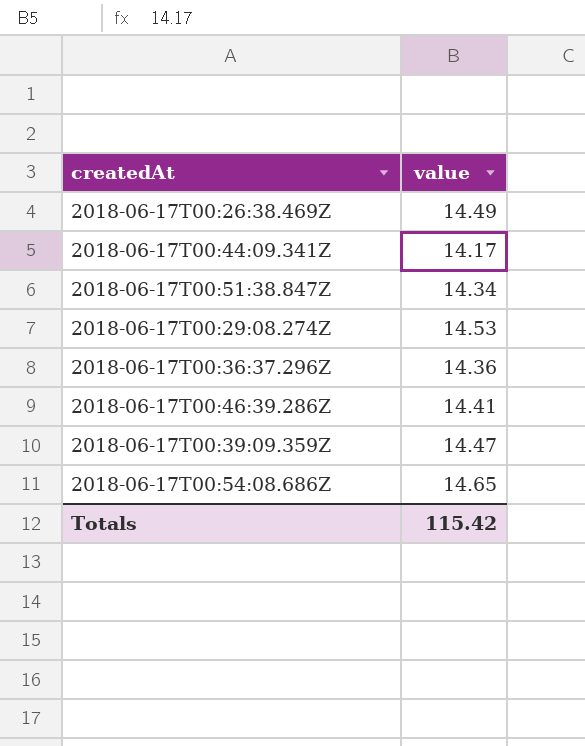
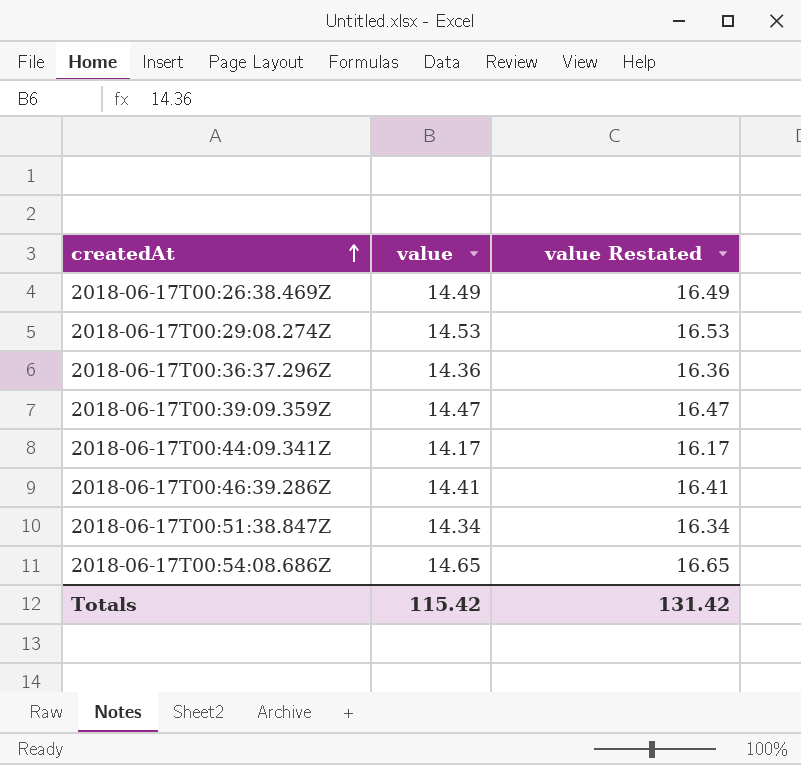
row order: none -> createdAt ascending
column value Restated | formula: none -> [value] + 2

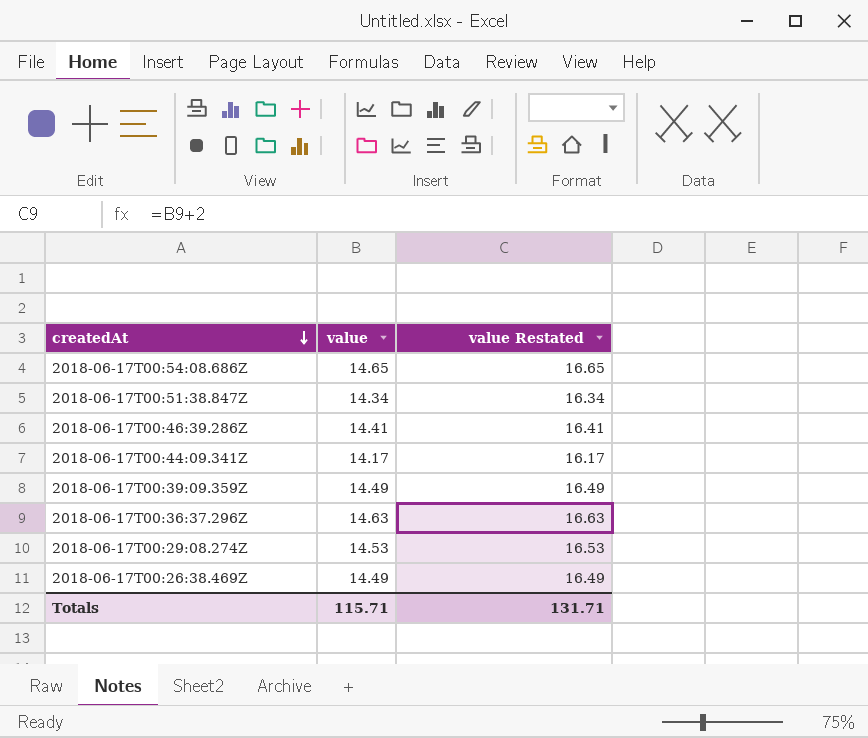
row order: createdAt ascending -> createdAt descending
2018-06-17T00:39:09.359Z | value: 14.47 -> 14.49
2018-06-17T00:39:09.359Z | value Restated: 16.47 -> 16.49
2018-06-17T00:36:37.296Z | value: 14.36 -> 14.63
2018-06-17T00:36:37.296Z | value Restated: 16.36 -> 16.63
Totals | value: 115.42 -> 115.71
Totals | value Restated: 131.42 -> 131.71

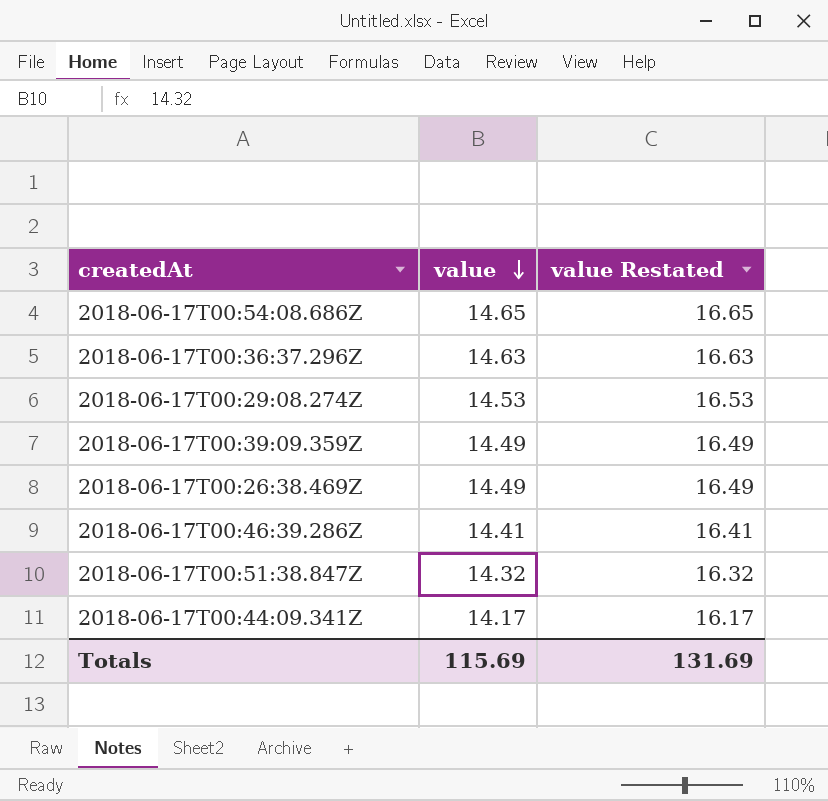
row order: createdAt descending -> value descending
2018-06-17T00:51:38.847Z | value: 14.34 -> 14.32
2018-06-17T00:51:38.847Z | value Restated: 16.34 -> 16.32
Totals | value: 115.71 -> 115.69
Totals | value Restated: 131.71 -> 131.69

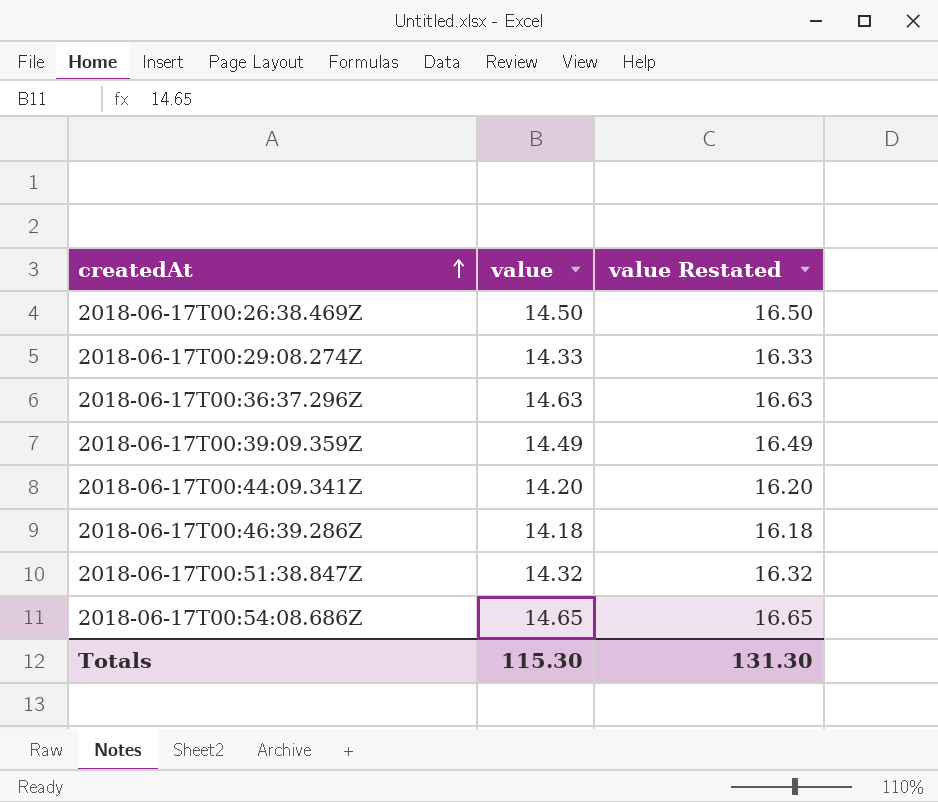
row order: value descending -> createdAt ascending
2018-06-17T00:26:38.469Z | value: 14.49 -> 14.50
2018-06-17T00:26:38.469Z | value Restated: 16.49 -> 16.50
2018-06-17T00:29:08.274Z | value: 14.53 -> 14.33
2018-06-17T00:29:08.274Z | value Restated: 16.53 -> 16.33
2018-06-17T00:44:09.341Z | value: 14.17 -> 14.20
2018-06-17T00:44:09.341Z | value Restated: 16.17 -> 16.20
2018-06-17T00:46:39.286Z | value: 14.41 -> 14.18
2018-06-17T00:46:39.286Z | value Restated: 16.41 -> 16.18
Totals | value: 115.69 -> 115.30
Totals | value Restated: 131.69 -> 131.30

